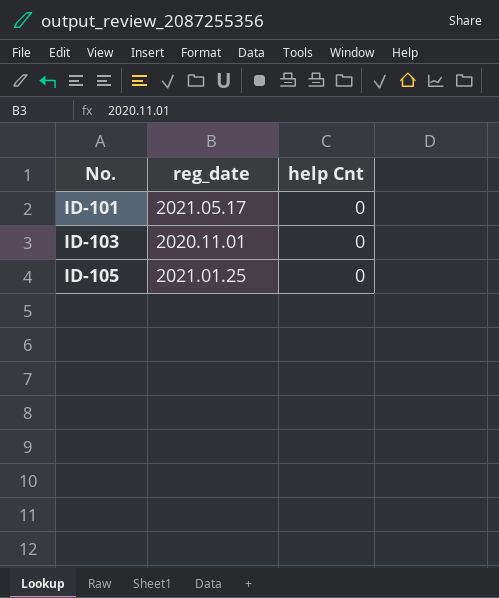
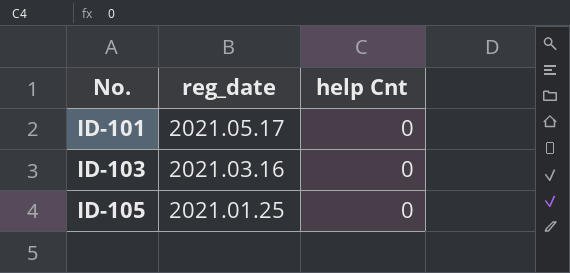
ID-103 | reg_date: 2020.11.01 -> 2021.03.16

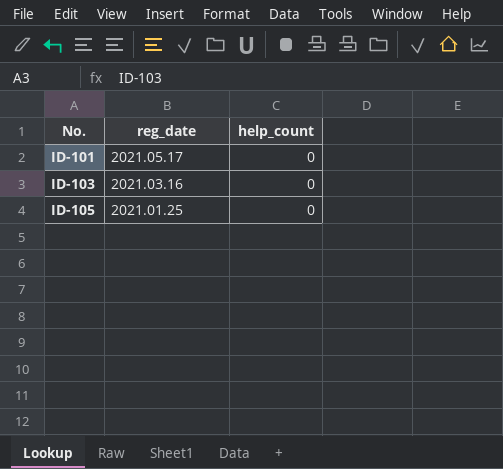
column name: help Cnt -> help_count

